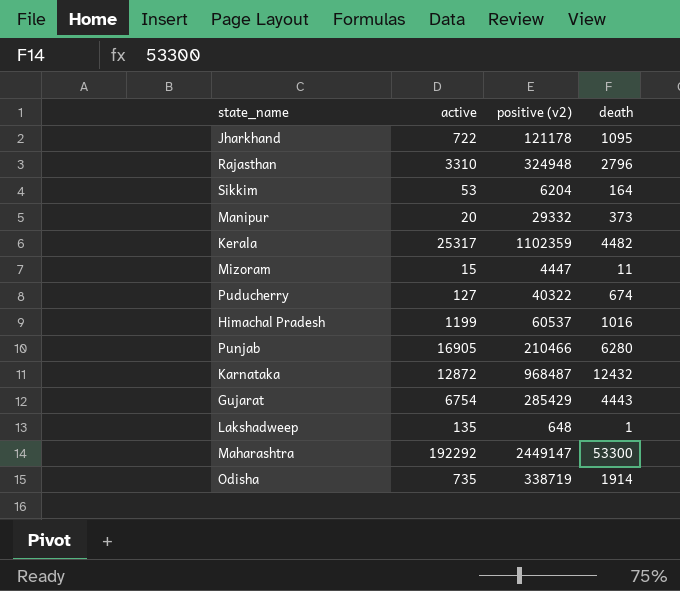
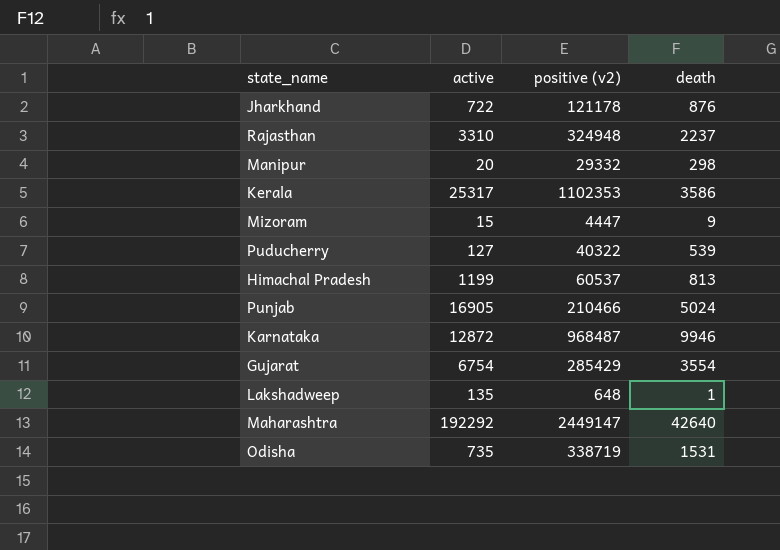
row Sikkim: 53 | 6204 | 164 -> none
Jharkhand | death: 1095 -> 876
Rajasthan | death: 2796 -> 2237
Manipur | death: 373 -> 298
Kerala | positive (v2): 1102359 -> 1102353
Kerala | death: 4482 -> 3586
Mizoram | death: 11 -> 9
Puducherry | death: 674 -> 539
Himachal Pradesh | death: 1016 -> 813
Punjab | death: 6280 -> 5024
Karnataka | death: 12432 -> 9946
Gujarat | death: 4443 -> 3554
Maharashtra | death: 53300 -> 42640
Odisha | death: 1914 -> 1531

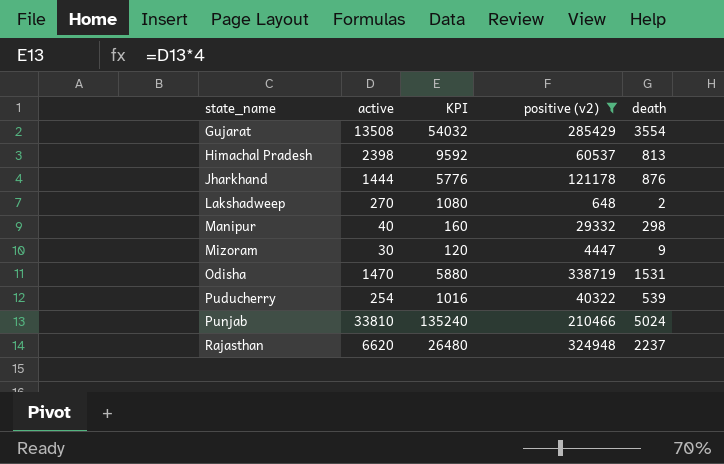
filter: none -> positive (v2) <= 338719
row order: none -> state_name ascending
column KPI | formula: none -> [active] * 4
Gujarat | active: 6754 -> 13508
Himachal Pradesh | active: 1199 -> 2398
Jharkhand | active: 722 -> 1444
Lakshadweep | active: 135 -> 270
Lakshadweep | death: 1 -> 2
Manipur | active: 20 -> 40
Mizoram | active: 15 -> 30
Odisha | active: 735 -> 1470
Puducherry | active: 127 -> 254
Punjab | active: 16905 -> 33810
Rajasthan | active: 3310 -> 6620

